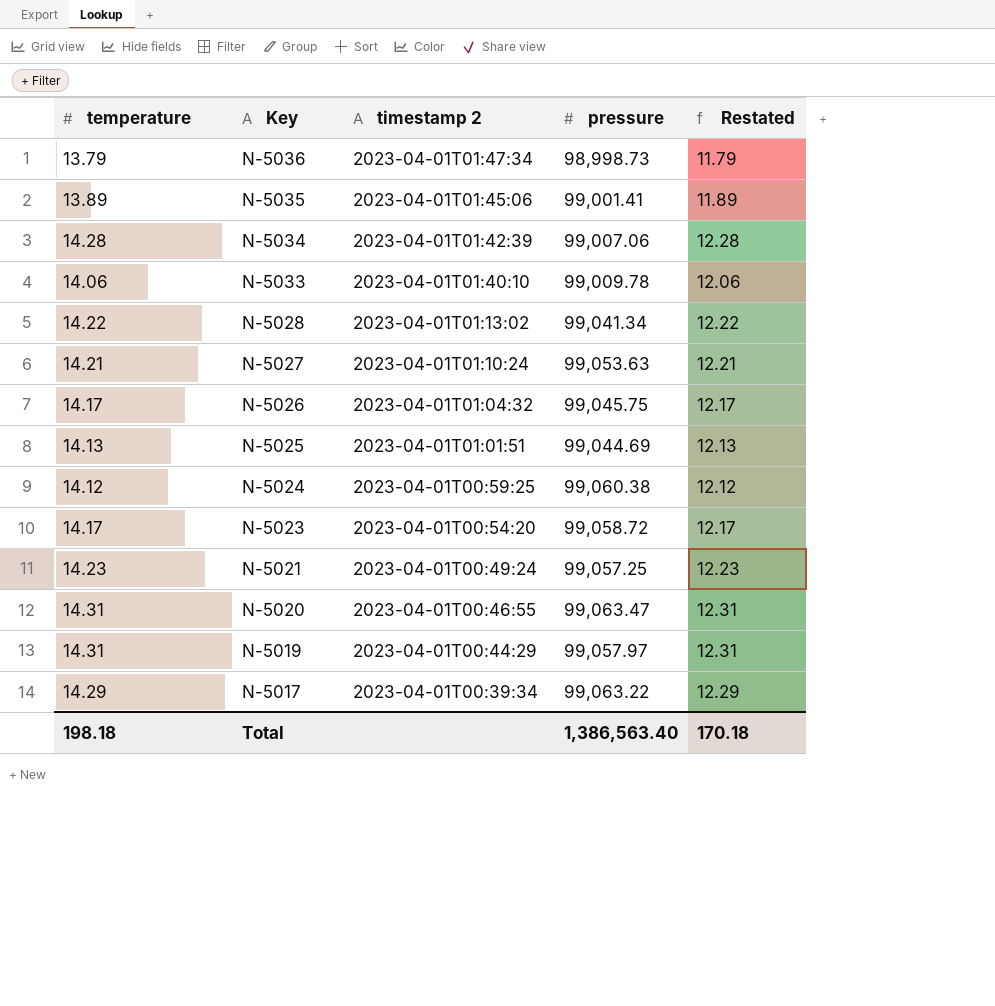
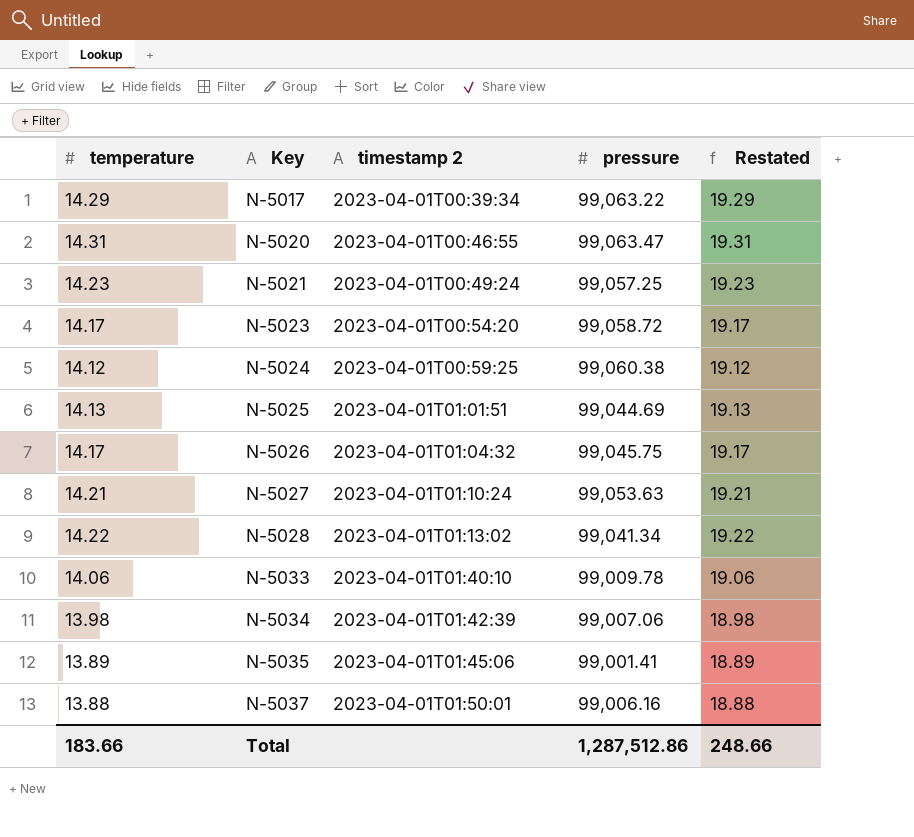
row order: Key descending -> Key ascending
column Restated | formula: [temperature] - 2 -> [temperature] + 5
row N-5036: 13.79 | 2023-04-01T01:47:34 | 98,998.73 | 11.79 -> none
row N-5019: 14.31 | 2023-04-01T00:44:29 | 99,057.97 | 12.31 -> none
N-5034 | temperature: 14.28 -> 13.98
row N-5037: none -> 13.88 | 2023-04-01T01:50:01 | 99,006.16 | 18.88
Total | temperature: 198.18 -> 183.66
Total | pressure: 1,386,563.40 -> 1,287,512.86
Total | Restated: 170.18 -> 248.66

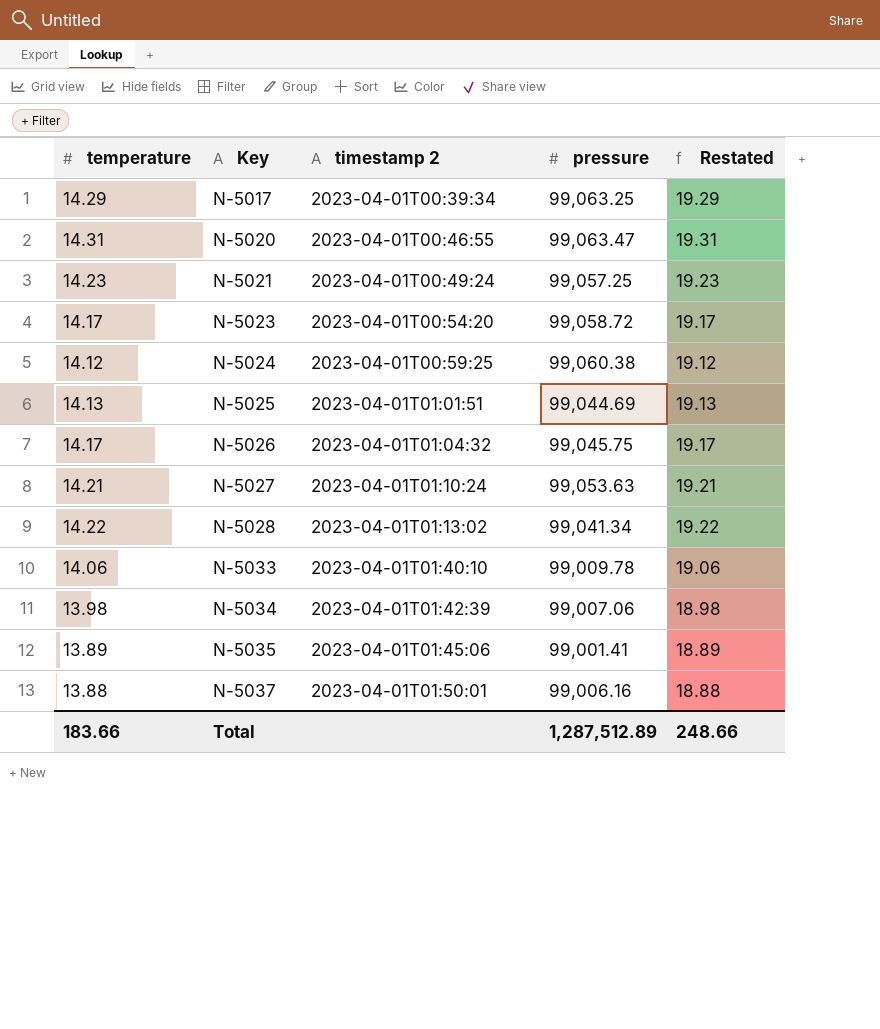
N-5017 | pressure: 99,063.22 -> 99,063.25
Total | pressure: 1,287,512.86 -> 1,287,512.89

